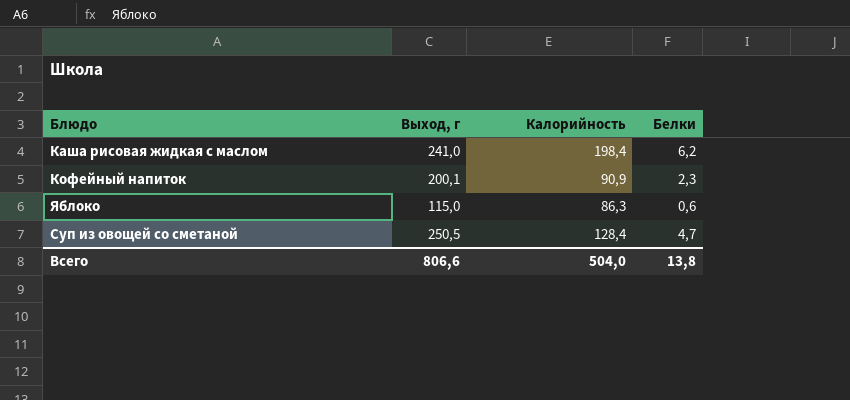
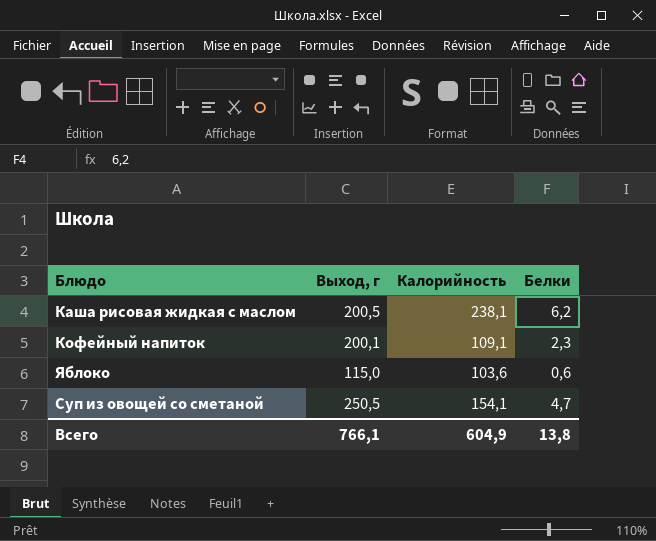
Каша рисовая жидкая с маслом | Выход, г: 241,0 -> 200,5
Каша рисовая жидкая с маслом | Калорийность: 198,4 -> 238,1
Кофейный напиток | Калорийность: 90,9 -> 109,1
Яблоко | Калорийность: 86,3 -> 103,6
Суп из овощей со сметаной | Калорийность: 128,4 -> 154,1
Всего | Выход, г: 806,6 -> 766,1
Всего | Калорийность: 504,0 -> 604,9

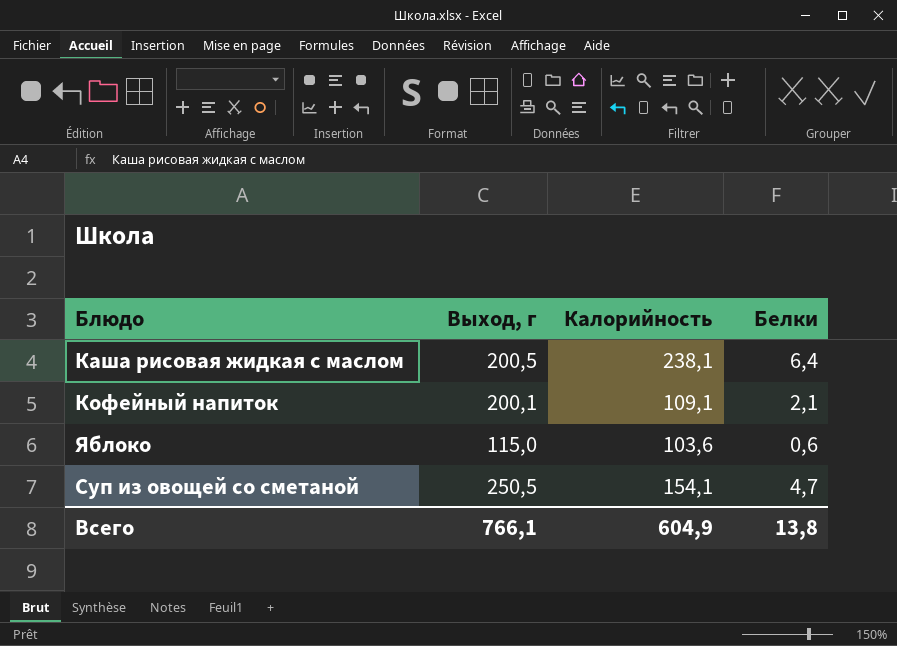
Каша рисовая жидкая с маслом | Белки: 6,2 -> 6,4
Кофейный напиток | Белки: 2,3 -> 2,1

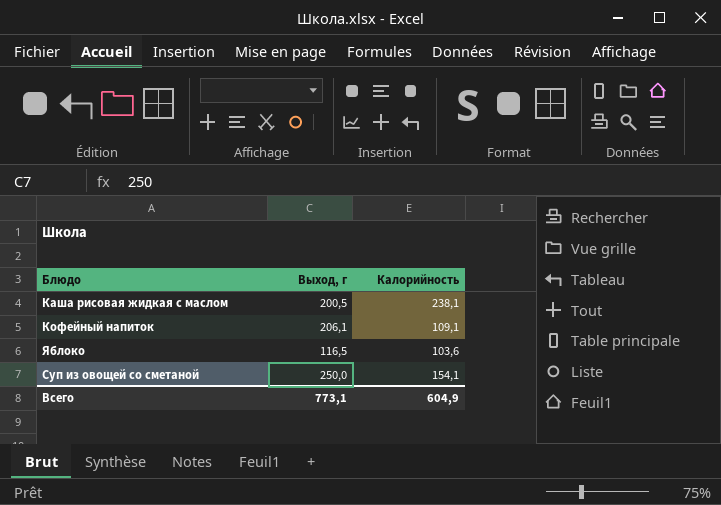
column Белки | position: 4 -> none
Кофейный напиток | Выход, г: 200,1 -> 206,1
Яблоко | Выход, г: 115,0 -> 116,5
Суп из овощей со сметаной | Выход, г: 250,5 -> 250,0
Всего | Выход, г: 766,1 -> 773,1

